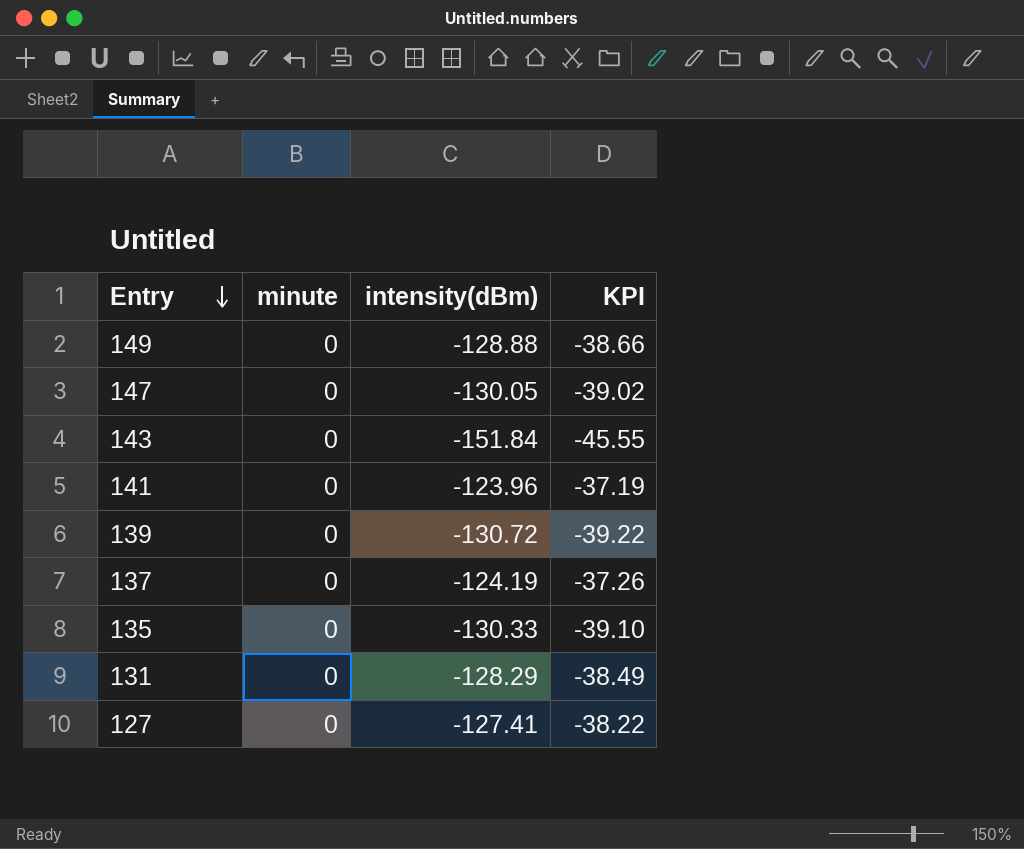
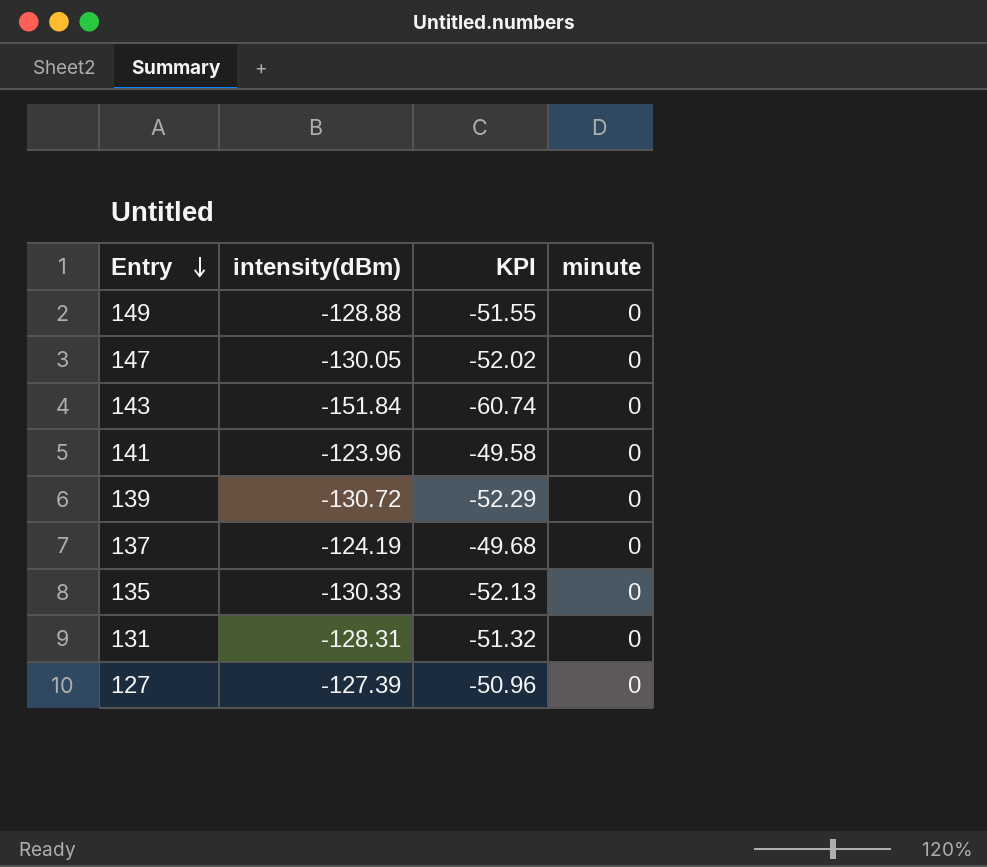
column KPI | formula: [intensity(dBm)] * 0.3 -> [intensity(dBm)] * 0.4
column minute | position: 2 -> 4
131 | intensity(dBm): -128.29 -> -128.31
127 | intensity(dBm): -127.41 -> -127.39

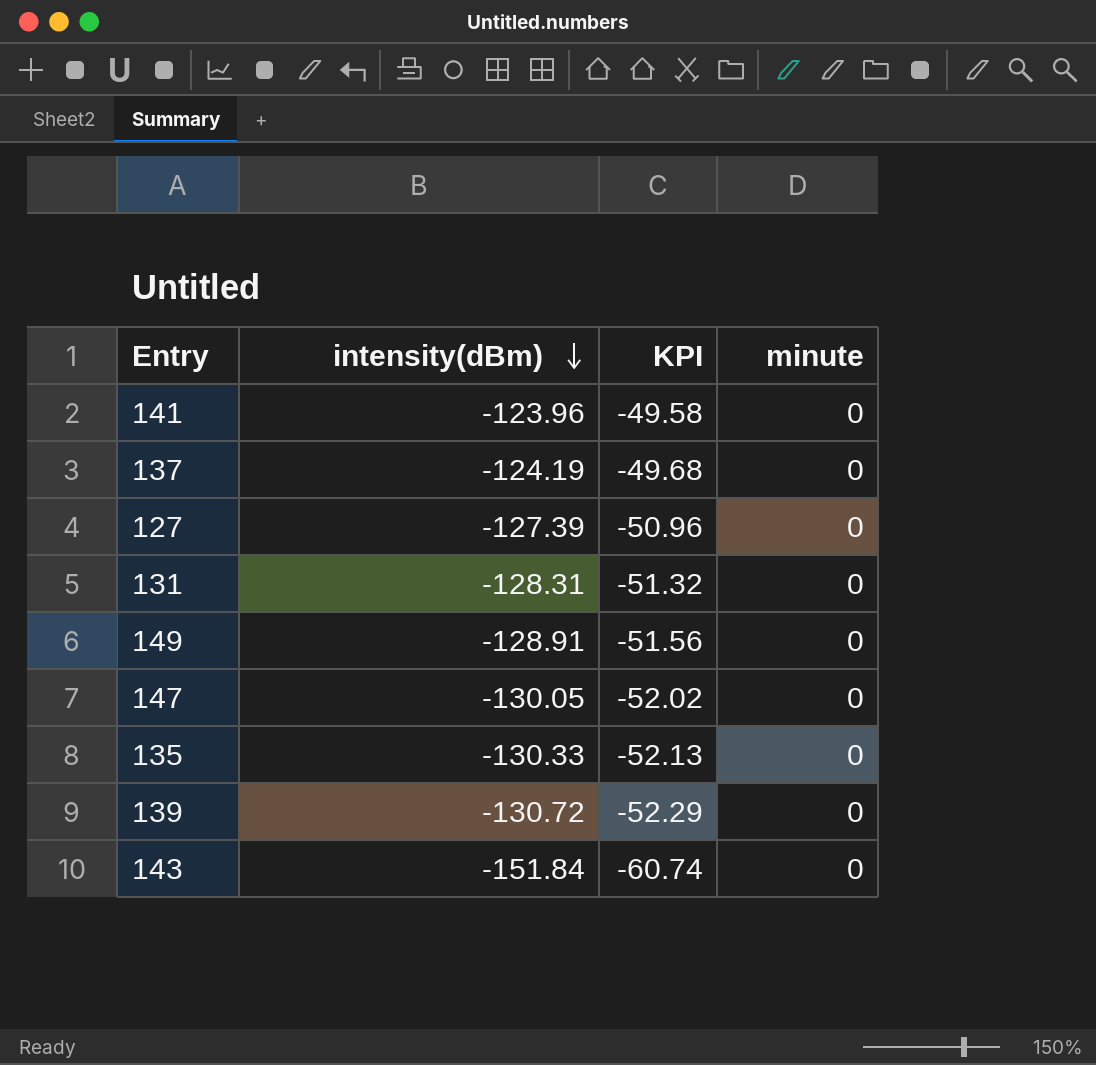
row order: Entry descending -> intensity(dBm) descending
149 | intensity(dBm): -128.88 -> -128.91
149 | KPI: -51.55 -> -51.56

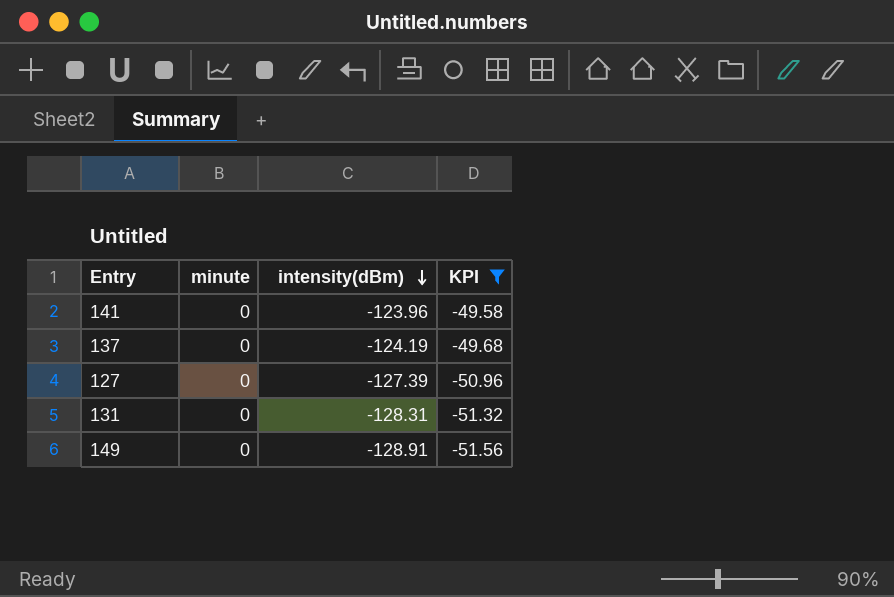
filter: none -> KPI >= -51.56
column minute | position: 4 -> 2

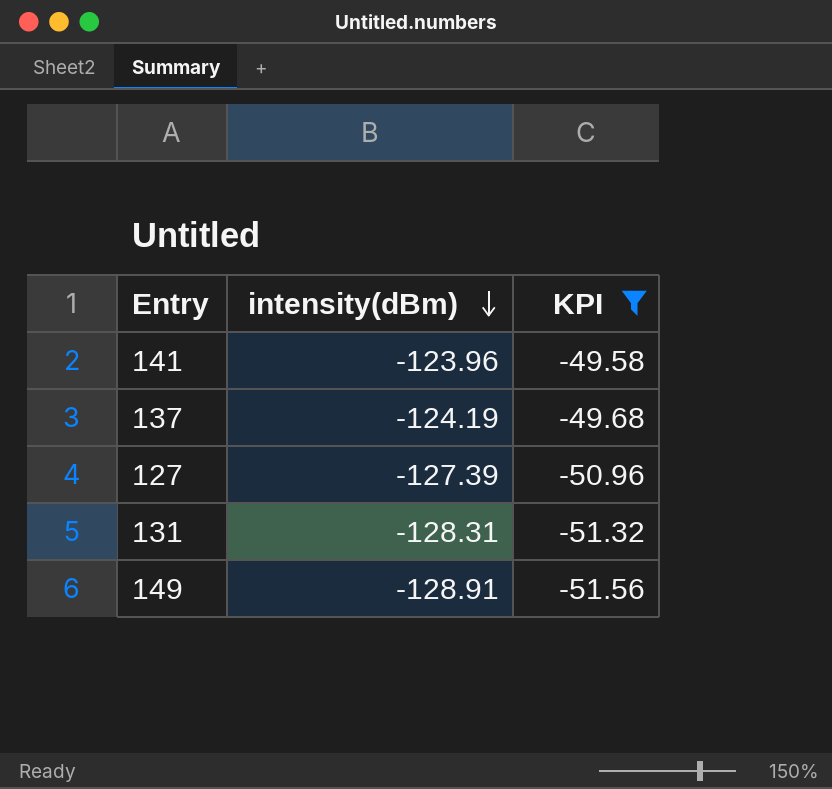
column minute | position: 2 -> none

